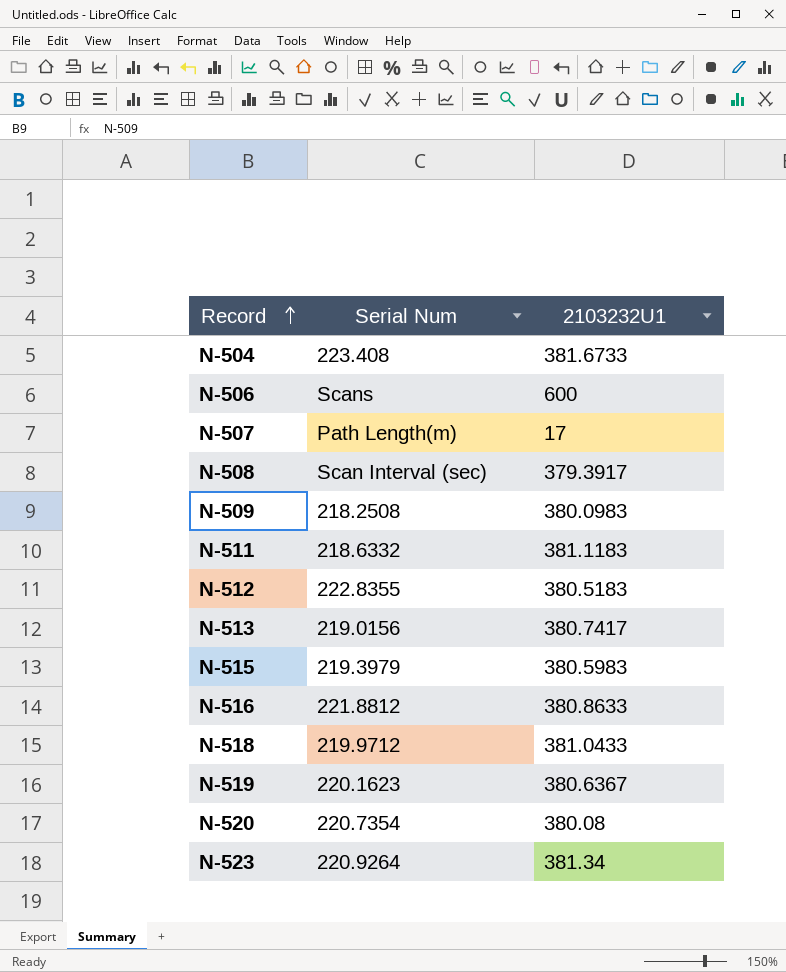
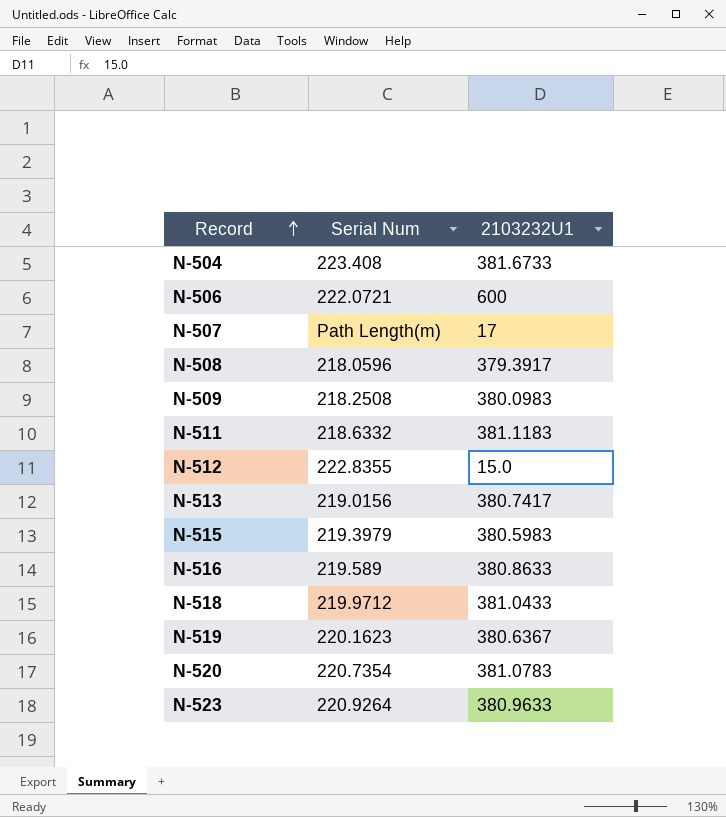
N-506 | Serial Num: Scans -> 222.0721
N-508 | Serial Num: Scan Interval (sec) -> 218.0596
N-512 | 2103232U1: 380.5183 -> 15.0
N-516 | Serial Num: 221.8812 -> 219.589
N-520 | 2103232U1: 380.08 -> 381.0783
N-523 | 2103232U1: 381.34 -> 380.9633

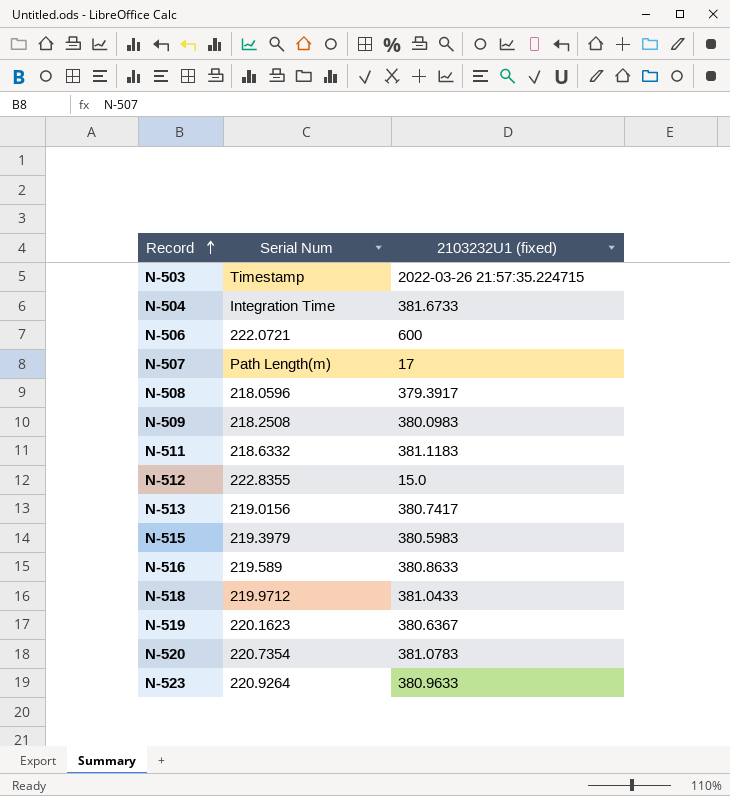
column name: 2103232U1 -> 2103232U1 (fixed)
row N-503: none -> Timestamp | 2022-03-26 21:57:35.224715
N-504 | Serial Num: 223.408 -> Integration Time

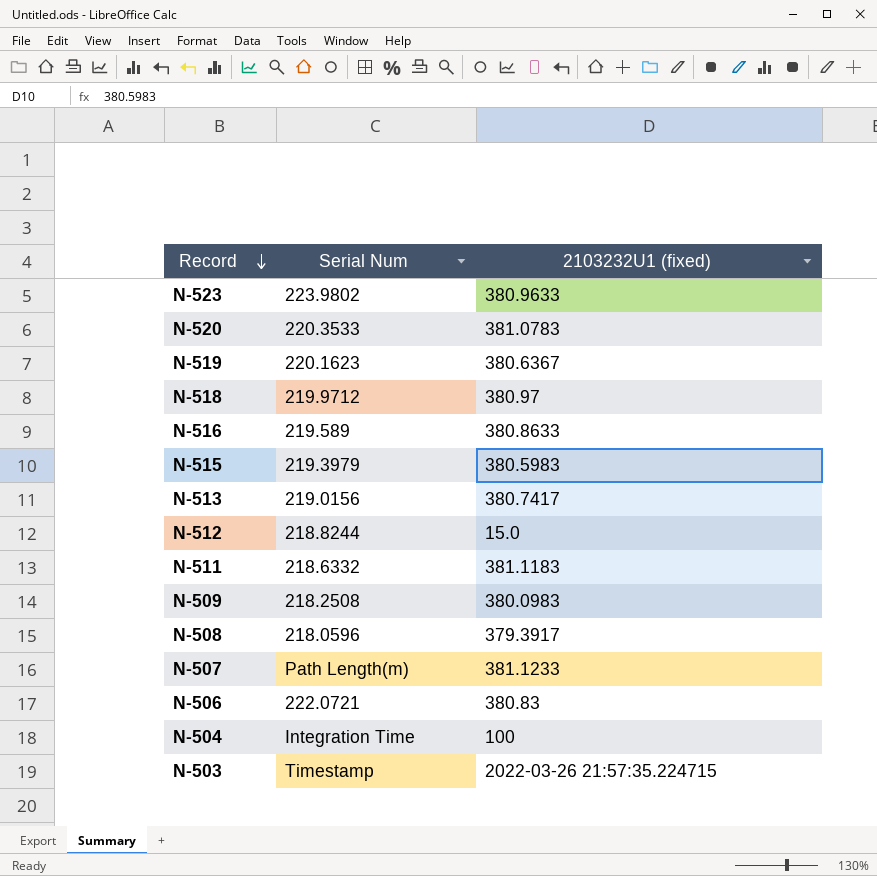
row order: Record ascending -> Record descending
N-523 | Serial Num: 220.9264 -> 223.9802
N-520 | Serial Num: 220.7354 -> 220.3533
N-518 | 2103232U1 (fixed): 381.0433 -> 380.97
N-512 | Serial Num: 222.8355 -> 218.8244
N-507 | 2103232U1 (fixed): 17 -> 381.1233
N-506 | 2103232U1 (fixed): 600 -> 380.83
N-504 | 2103232U1 (fixed): 381.6733 -> 100

